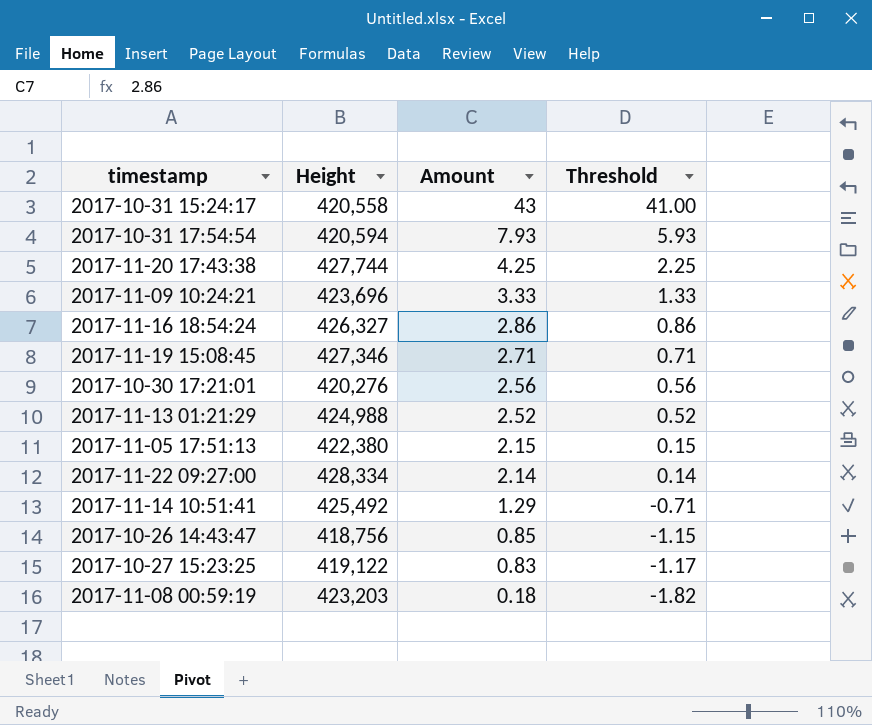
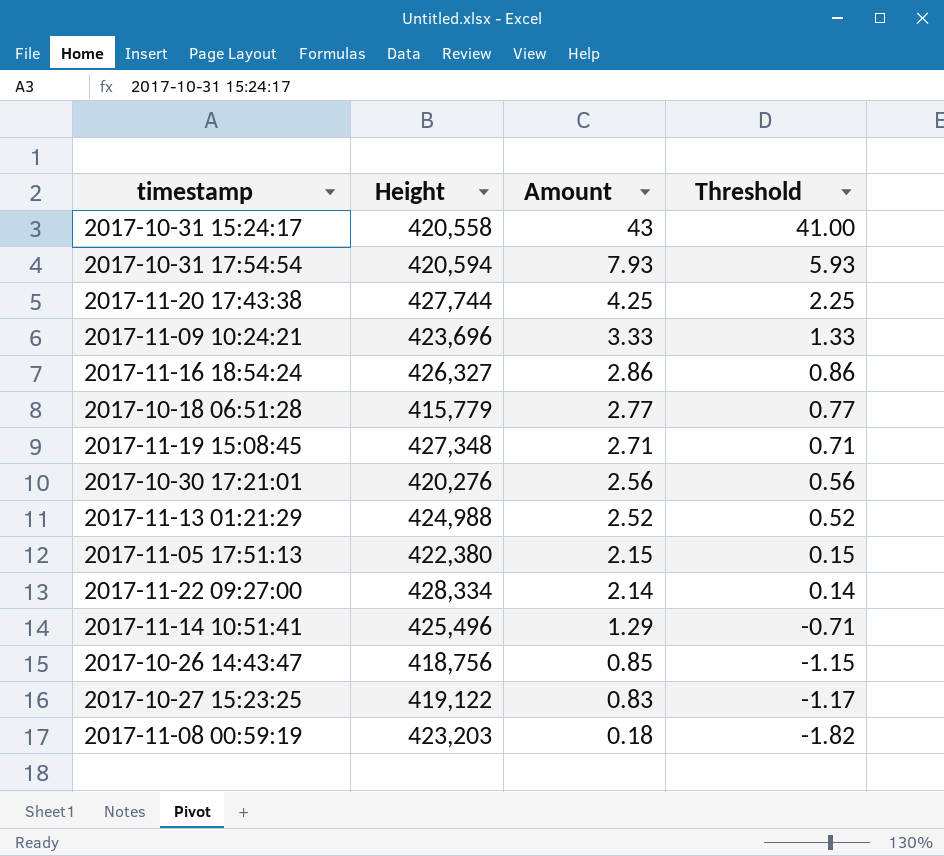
row 2017-10-18 06:51:28: none -> 415,779 | 2.77 | 0.77
2017-11-19 15:08:45 | Height: 427,346 -> 427,348
2017-11-14 10:51:41 | Height: 425,492 -> 425,496

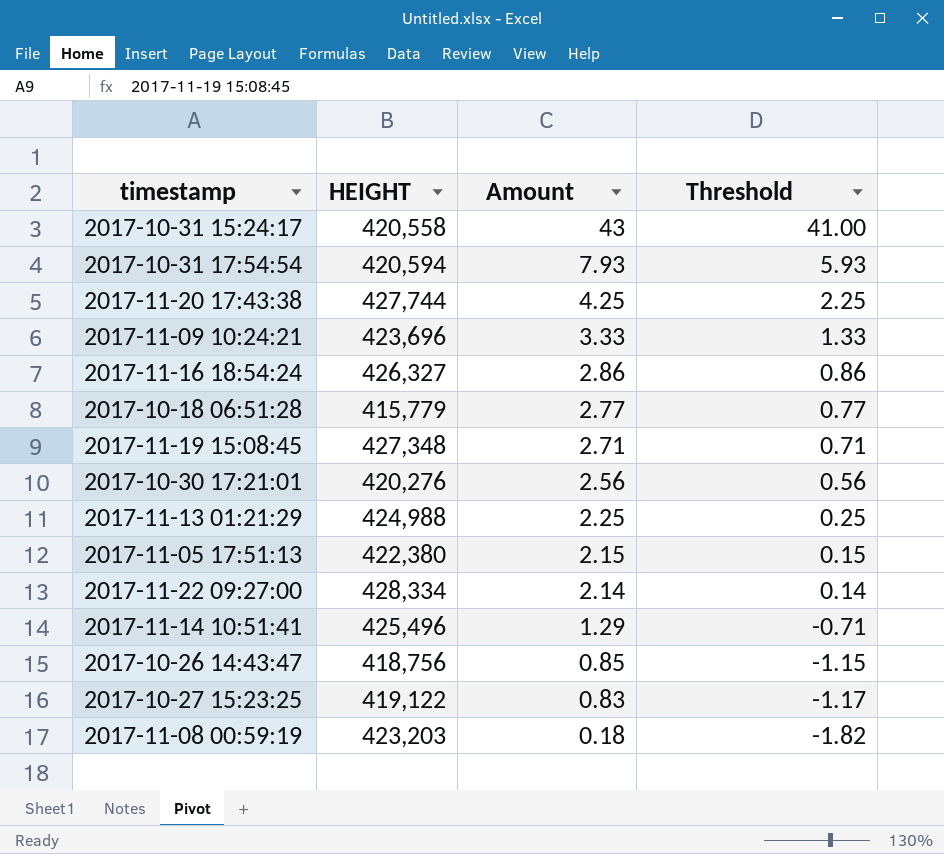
column name: Height -> HEIGHT
2017-11-13 01:21:29 | Amount: 2.52 -> 2.25
2017-11-13 01:21:29 | Threshold: 0.52 -> 0.25

